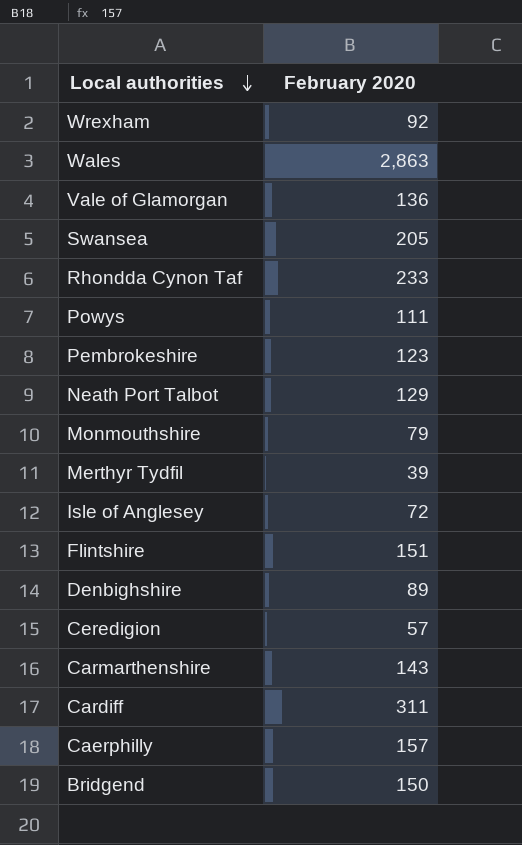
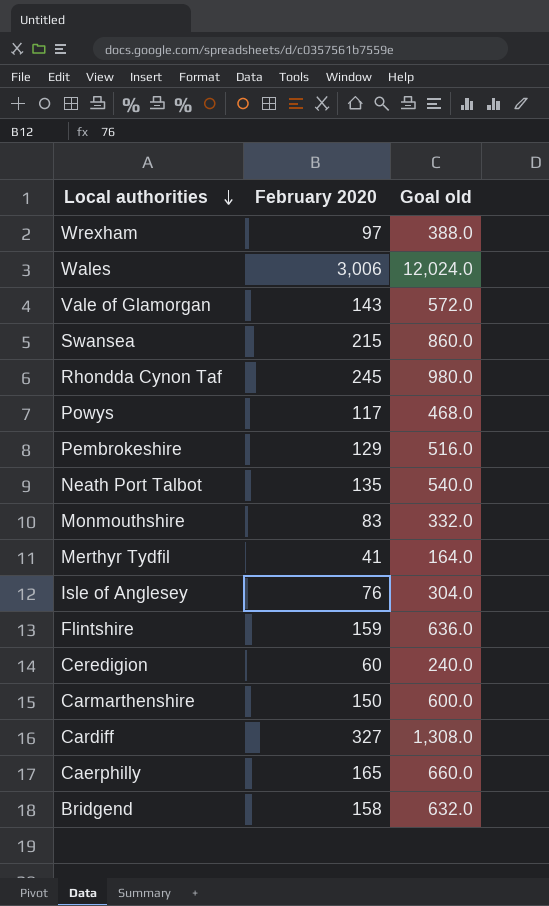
column Goal old | formula: none -> [February 2020] * 4
row Denbighshire: 89 -> none
Wrexham | February 2020: 92 -> 97
Wales | February 2020: 2,863 -> 3,006
Vale of Glamorgan | February 2020: 136 -> 143
Swansea | February 2020: 205 -> 215
Rhondda Cynon Taf | February 2020: 233 -> 245
Powys | February 2020: 111 -> 117
Pembrokeshire | February 2020: 123 -> 129
Neath Port Talbot | February 2020: 129 -> 135
Monmouthshire | February 2020: 79 -> 83
Merthyr Tydfil | February 2020: 39 -> 41
Isle of Anglesey | February 2020: 72 -> 76
Flintshire | February 2020: 151 -> 159
Ceredigion | February 2020: 57 -> 60
Carmarthenshire | February 2020: 143 -> 150
Cardiff | February 2020: 311 -> 327
Caerphilly | February 2020: 157 -> 165
Bridgend | February 2020: 150 -> 158

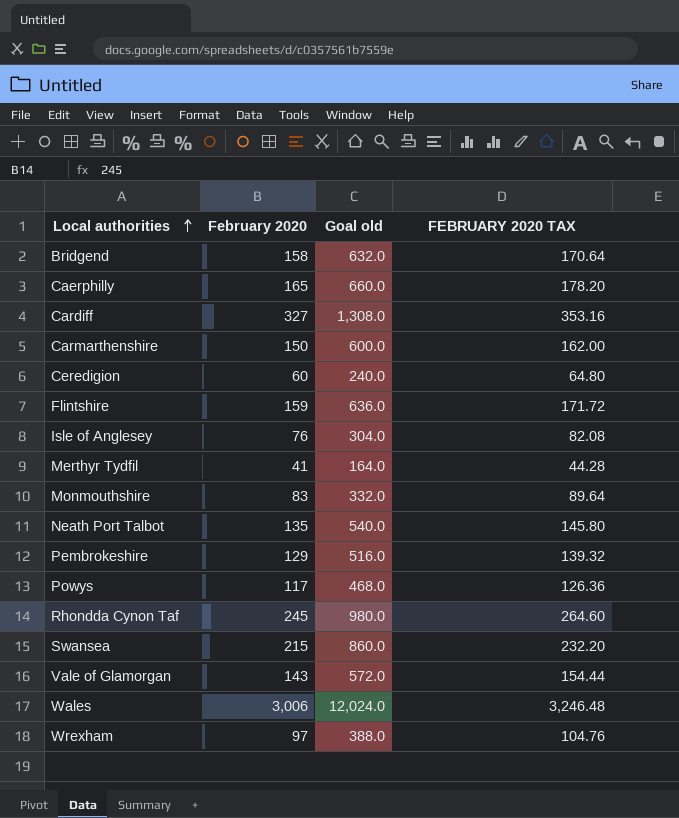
row order: Local authorities descending -> Local authorities ascending
column FEBRUARY 2020 TAX | formula: none -> [February 2020] * 1.08

